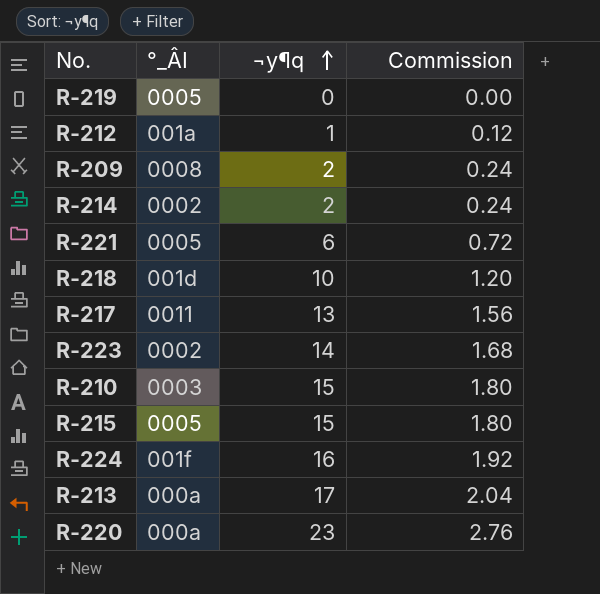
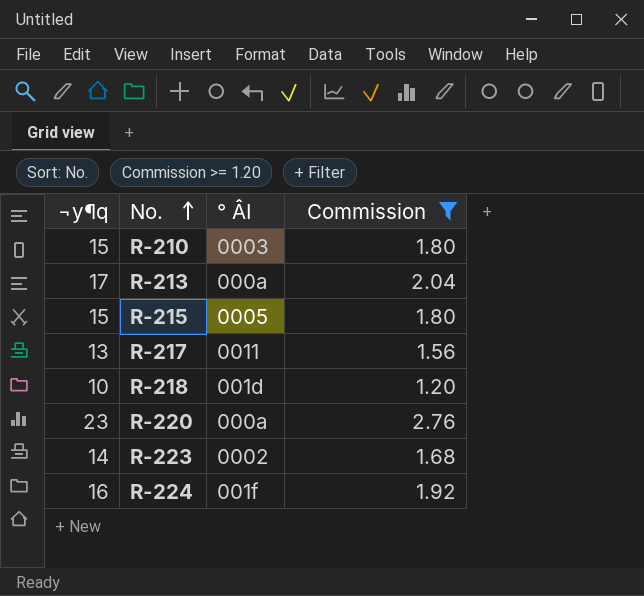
filter: none -> Commission >= 1.20
row order: ¬y¶q ascending -> No. ascending
column ¬y¶q | position: 3 -> 1
column name: °_ÂI -> ° ÂI

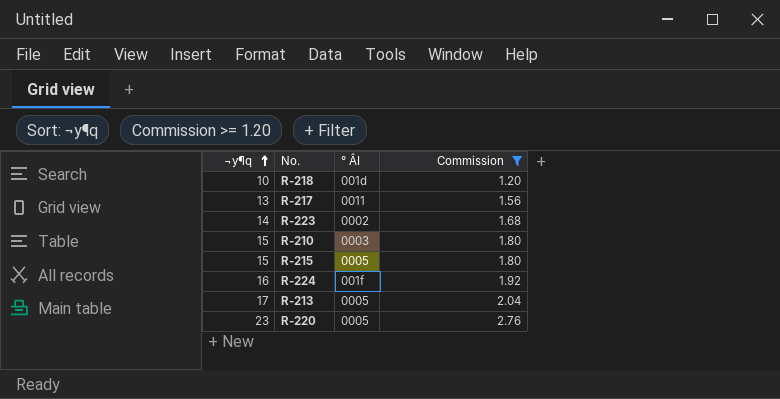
row order: No. ascending -> ¬y¶q ascending
R-213 | ° ÂI: 000a -> 0005
R-220 | ° ÂI: 000a -> 0005

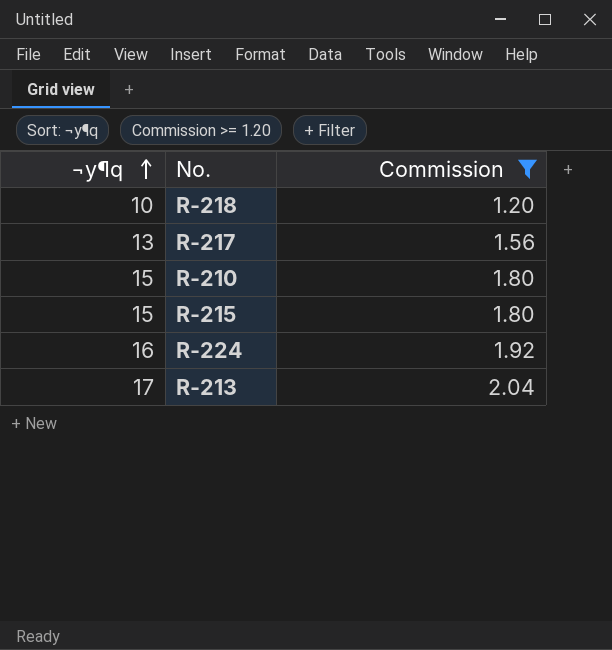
column ° ÂI | position: 3 -> none
row R-223: 14 | 0002 | 1.68 -> none
row R-220: 23 | 0005 | 2.76 -> none

